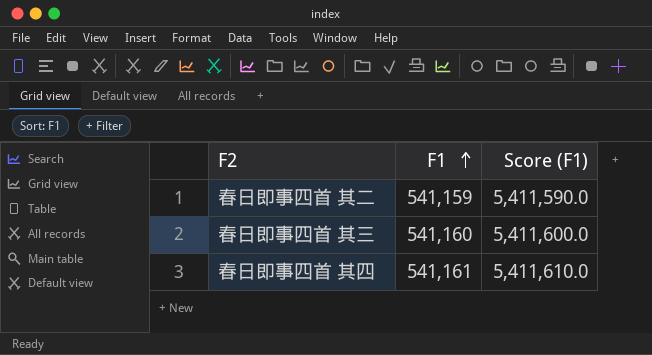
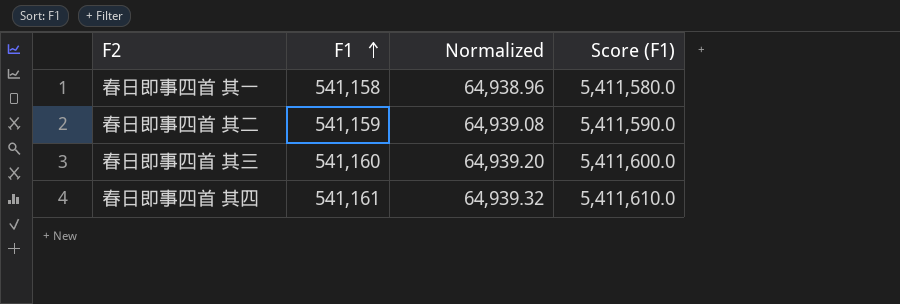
column Normalized | formula: none -> [F1] * 0.12
row 春日即事四首 其一: none -> 541,158 | 64,938.96 | 5,411,580.0

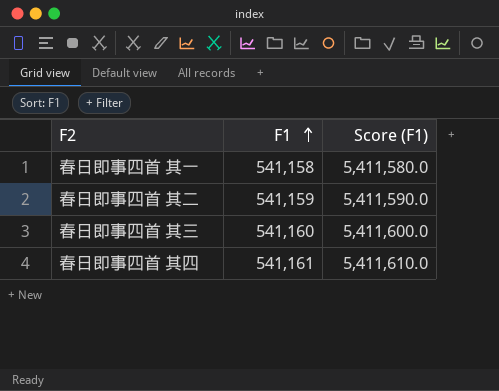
column Normalized | formula: [F1] * 0.12 -> none

